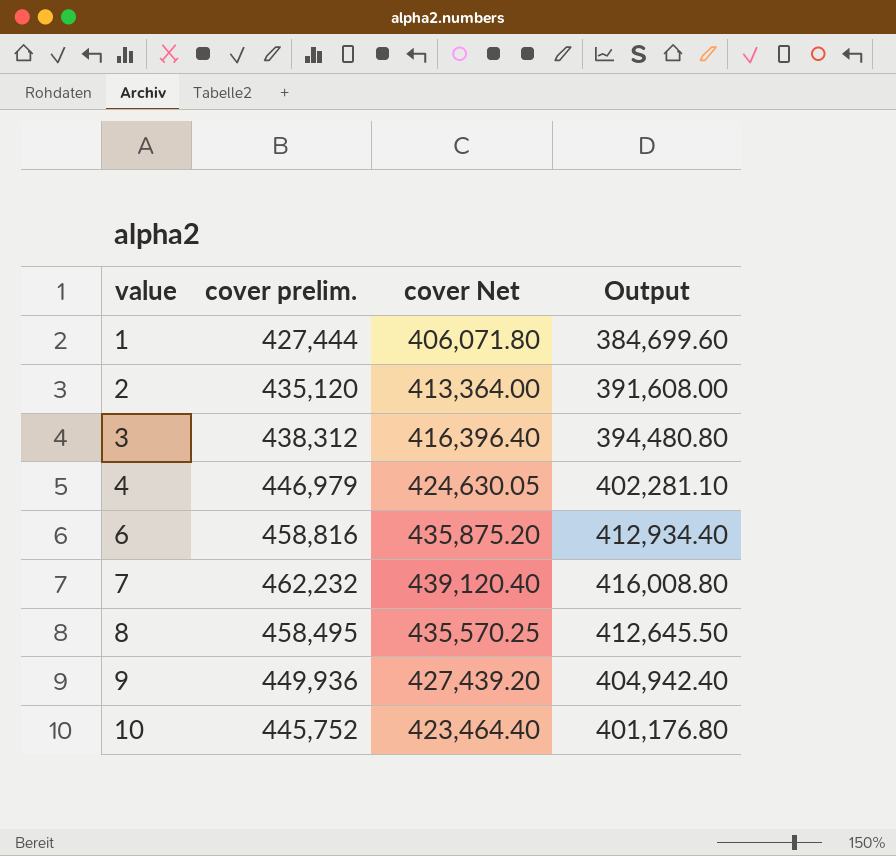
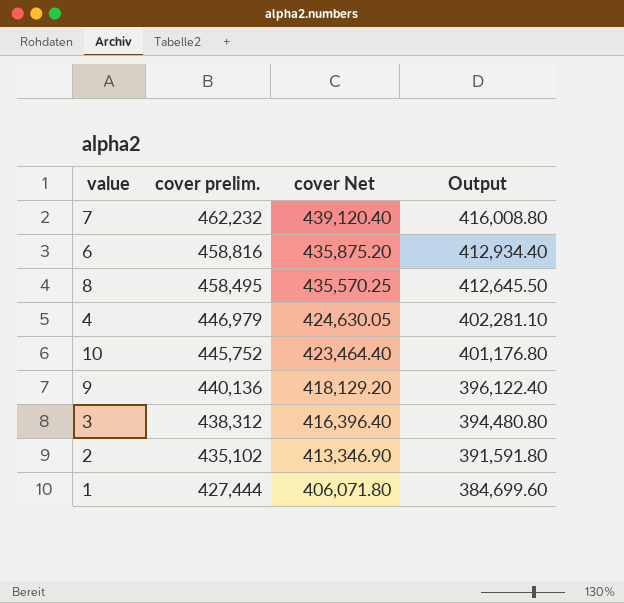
row order: value ascending -> cover prelim. descending
9 | cover prelim.: 449,936 -> 440,136
9 | cover Net: 427,439.20 -> 418,129.20
9 | Output: 404,942.40 -> 396,122.40
2 | cover prelim.: 435,120 -> 435,102
2 | cover Net: 413,364.00 -> 413,346.90
2 | Output: 391,608.00 -> 391,591.80

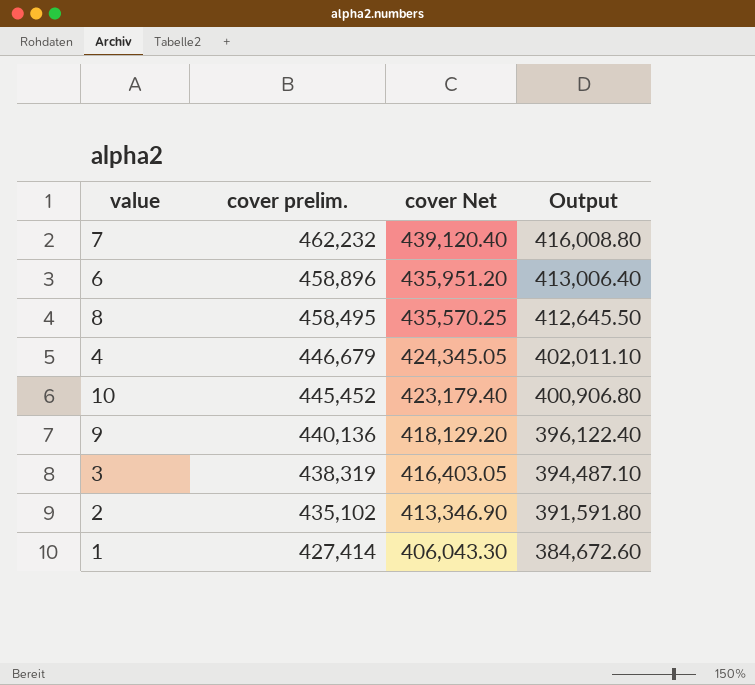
6 | cover prelim.: 458,816 -> 458,896
6 | cover Net: 435,875.20 -> 435,951.20
6 | Output: 412,934.40 -> 413,006.40
4 | cover prelim.: 446,979 -> 446,679
4 | cover Net: 424,630.05 -> 424,345.05
4 | Output: 402,281.10 -> 402,011.10
10 | cover prelim.: 445,752 -> 445,452
10 | cover Net: 423,464.40 -> 423,179.40
10 | Output: 401,176.80 -> 400,906.80
3 | cover prelim.: 438,312 -> 438,319
3 | cover Net: 416,396.40 -> 416,403.05
3 | Output: 394,480.80 -> 394,487.10
1 | cover prelim.: 427,444 -> 427,414
1 | cover Net: 406,071.80 -> 406,043.30
1 | Output: 384,699.60 -> 384,672.60

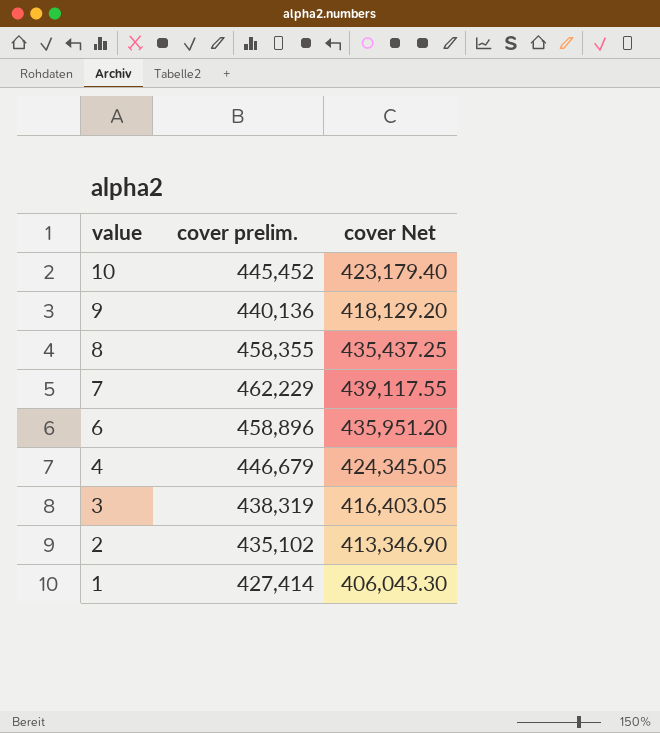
row order: cover prelim. descending -> value descending
column Output | formula: [cover prelim.] * 0.9 -> none
8 | cover prelim.: 458,495 -> 458,355
8 | cover Net: 435,570.25 -> 435,437.25
7 | cover prelim.: 462,232 -> 462,229
7 | cover Net: 439,120.40 -> 439,117.55

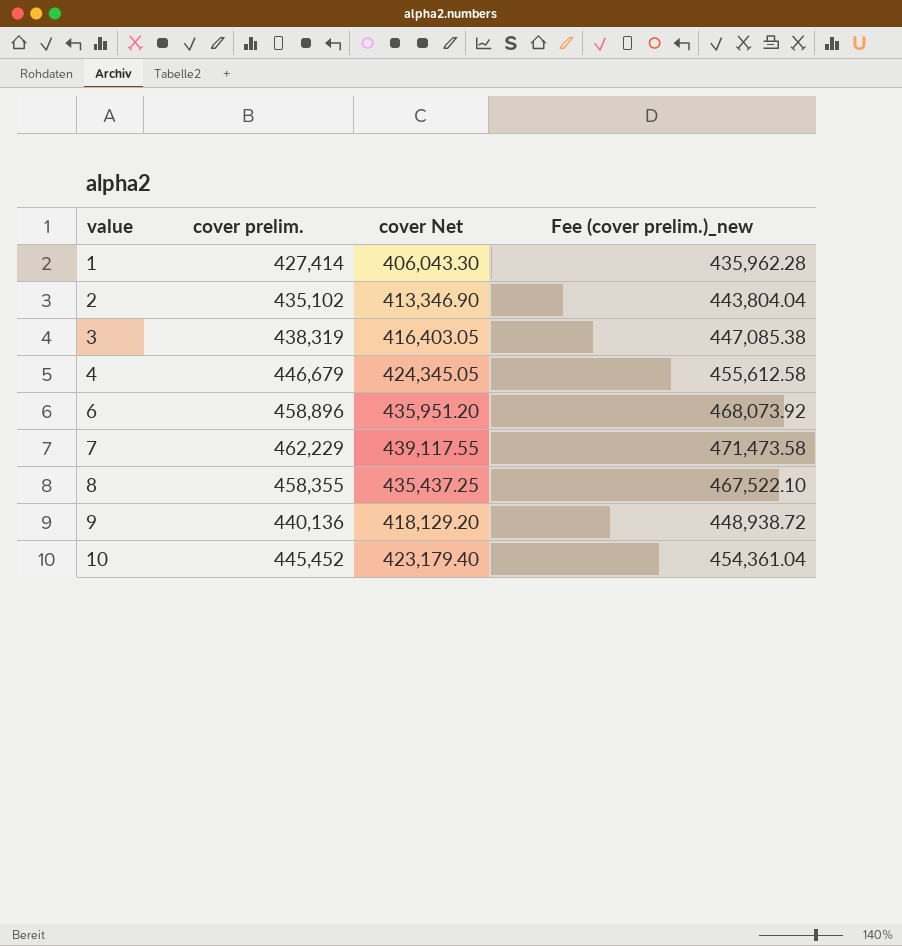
row order: value descending -> value ascending
column Fee (cover prelim.)_new | formula: none -> [cover prelim.] * 1.02

